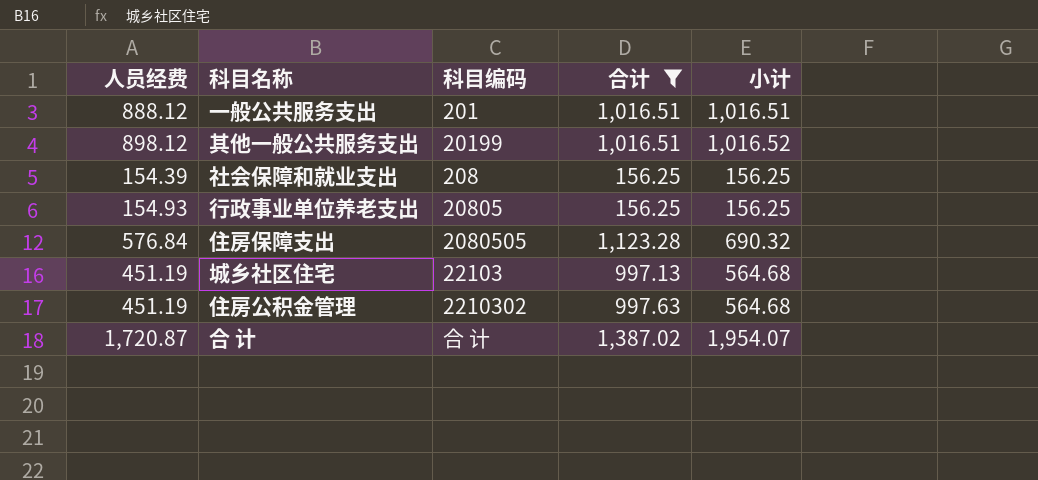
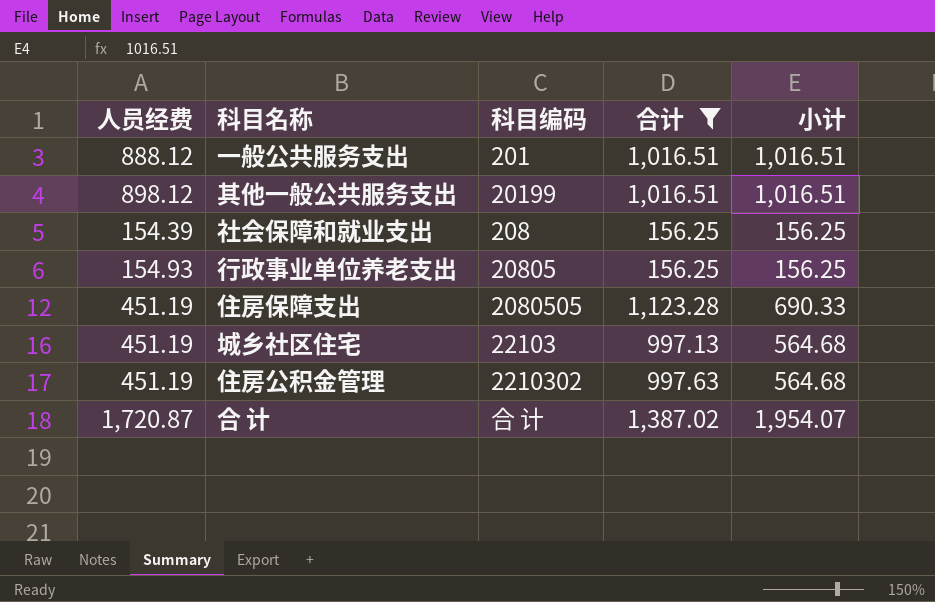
其他一般公共服务支出 | 小计: 1,016.52 -> 1,016.51
住房保障支出 | 人员经费: 576.84 -> 451.19
住房保障支出 | 小计: 690.32 -> 690.33

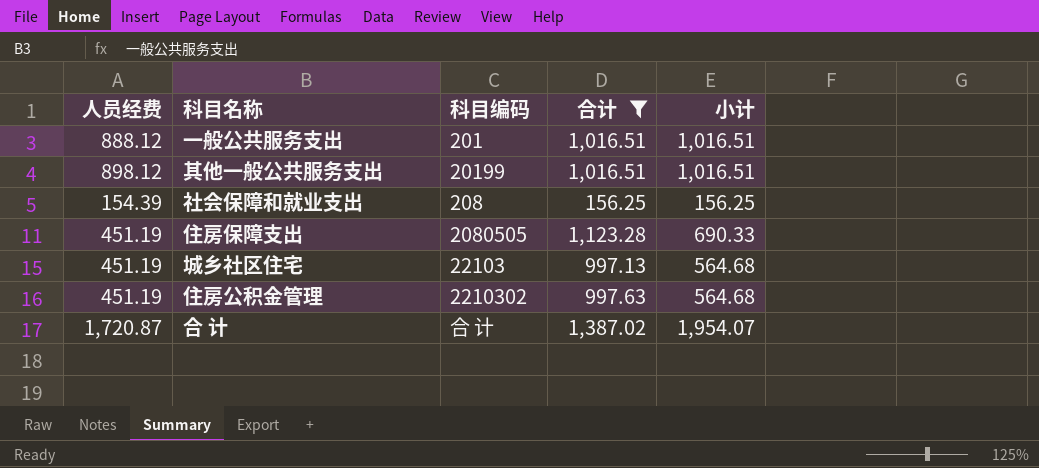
row 行政事业单位养老支出: 154.93 | 20805 | 156.25 | 156.25 -> none

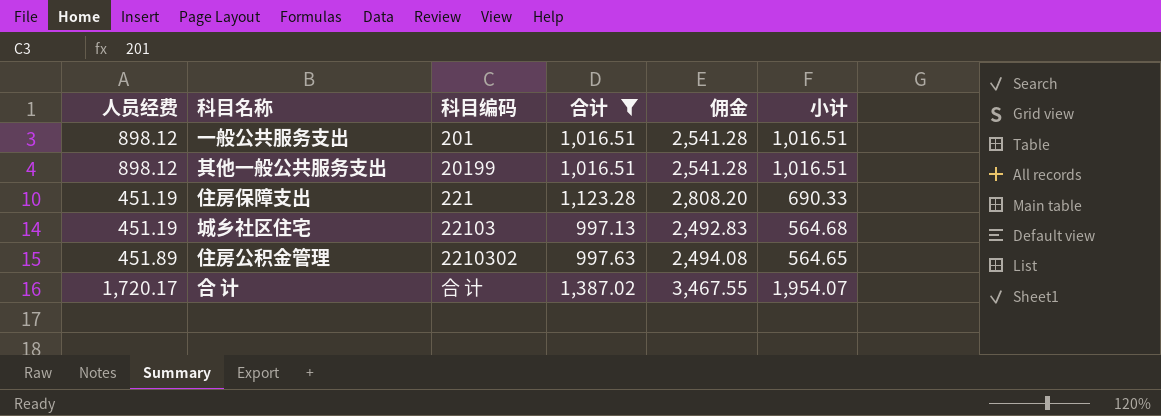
column 佣金 | formula: none -> [合计] * 2.5
row 社会保障和就业支出: 154.39 | 208 | 156.25 | 156.25 -> none
一般公共服务支出 | 人员经费: 888.12 -> 898.12
住房保障支出 | 科目编码: 2080505 -> 221
住房公积金管理 | 人员经费: 451.19 -> 451.89
住房公积金管理 | 小计: 564.68 -> 564.65
合 计 | 人员经费: 1,720.87 -> 1,720.17

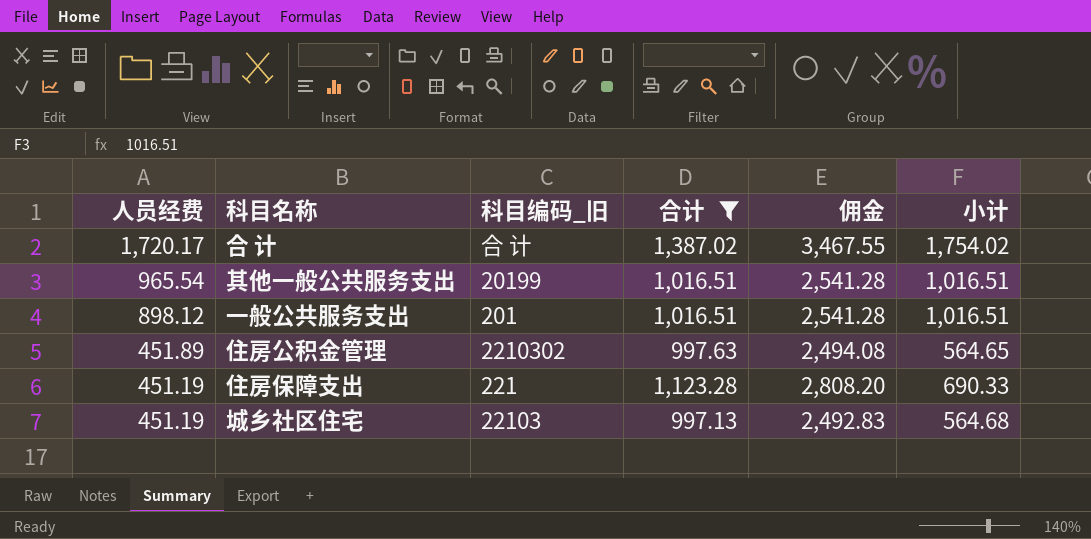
row order: none -> 人员经费 descending
column name: 科目编码 -> 科目编码_旧
合 计 | 小计: 1,954.07 -> 1,754.02
其他一般公共服务支出 | 人员经费: 898.12 -> 965.54

